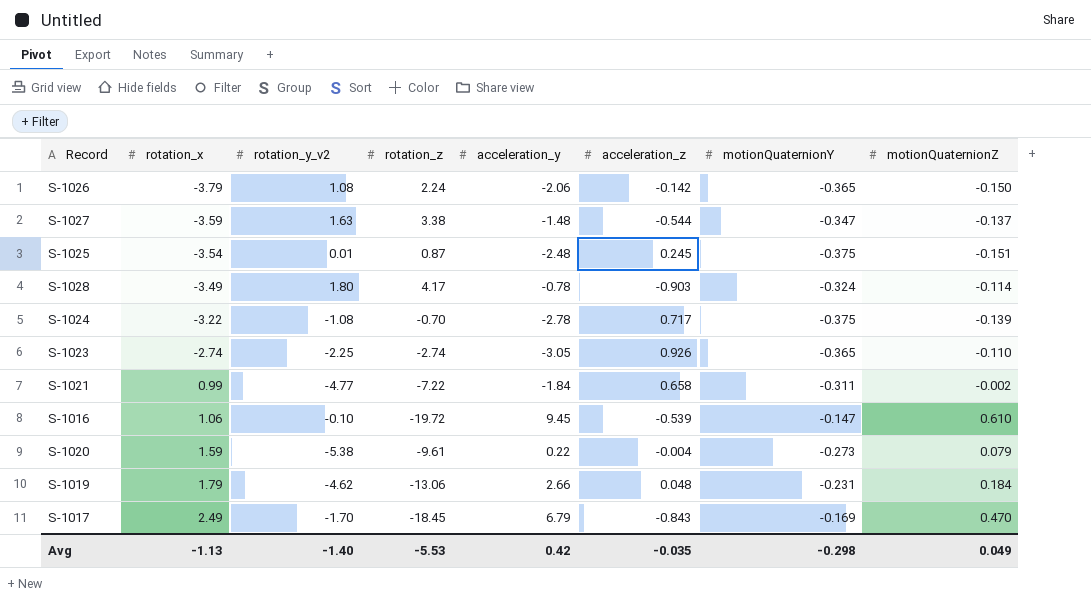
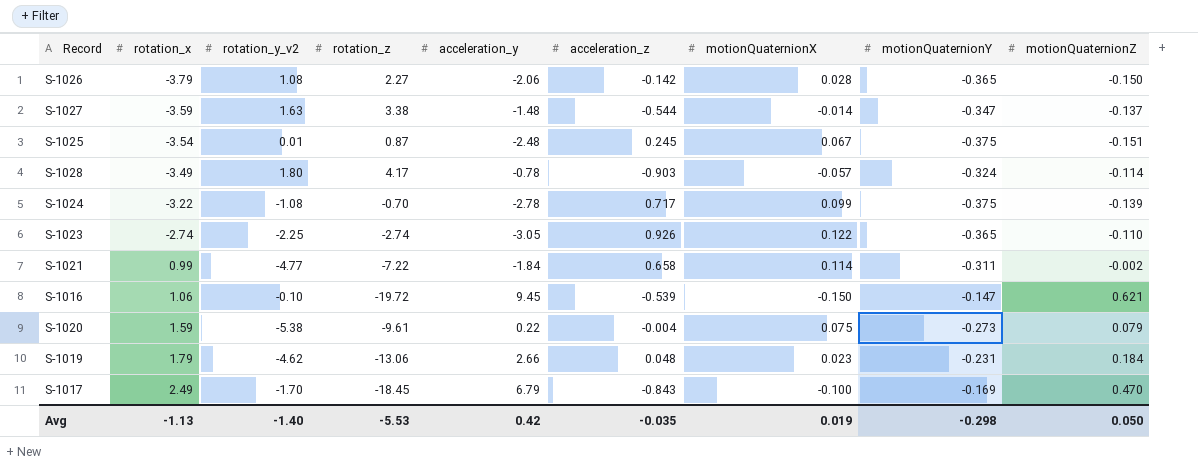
column motionQuaternionX | position: none -> 7
S-1026 | rotation_z: 2.24 -> 2.27
S-1016 | motionQuaternionZ: 0.610 -> 0.621
Avg | motionQuaternionZ: 0.049 -> 0.050

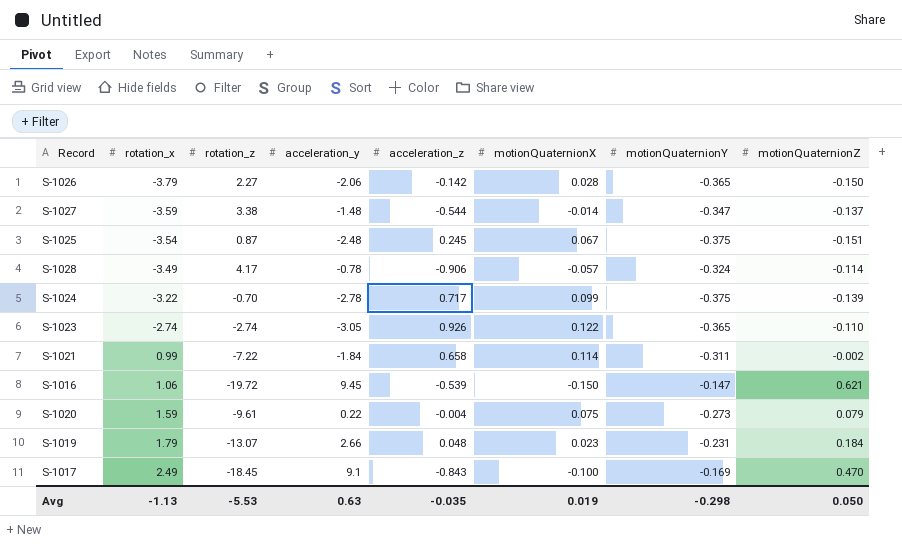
column rotation_y_v2 | position: 3 -> none
S-1028 | acceleration_z: -0.903 -> -0.906
S-1019 | rotation_z: -13.06 -> -13.07
S-1017 | acceleration_y: 6.79 -> 9.1
Avg | acceleration_y: 0.42 -> 0.63

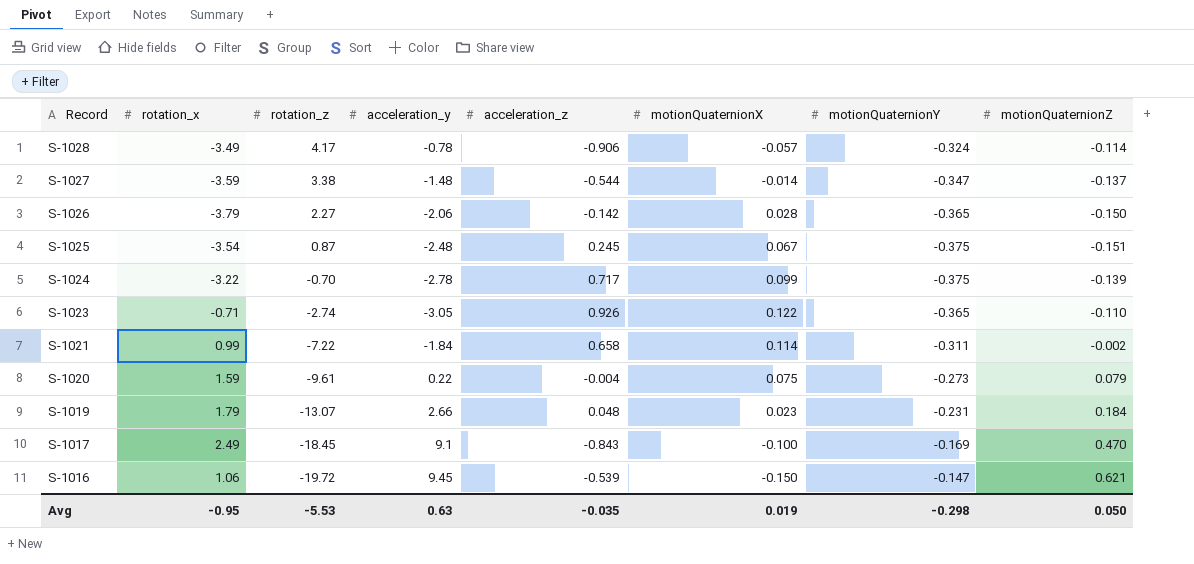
row order: rotation_x ascending -> Record descending
S-1023 | rotation_x: -2.74 -> -0.71
Avg | rotation_x: -1.13 -> -0.95

